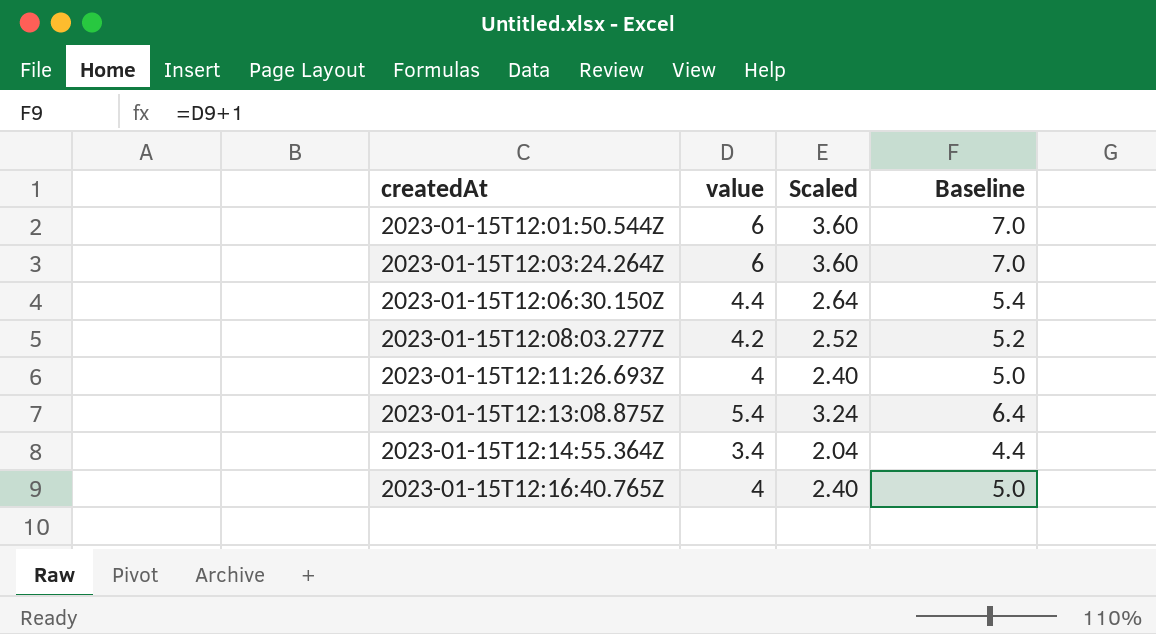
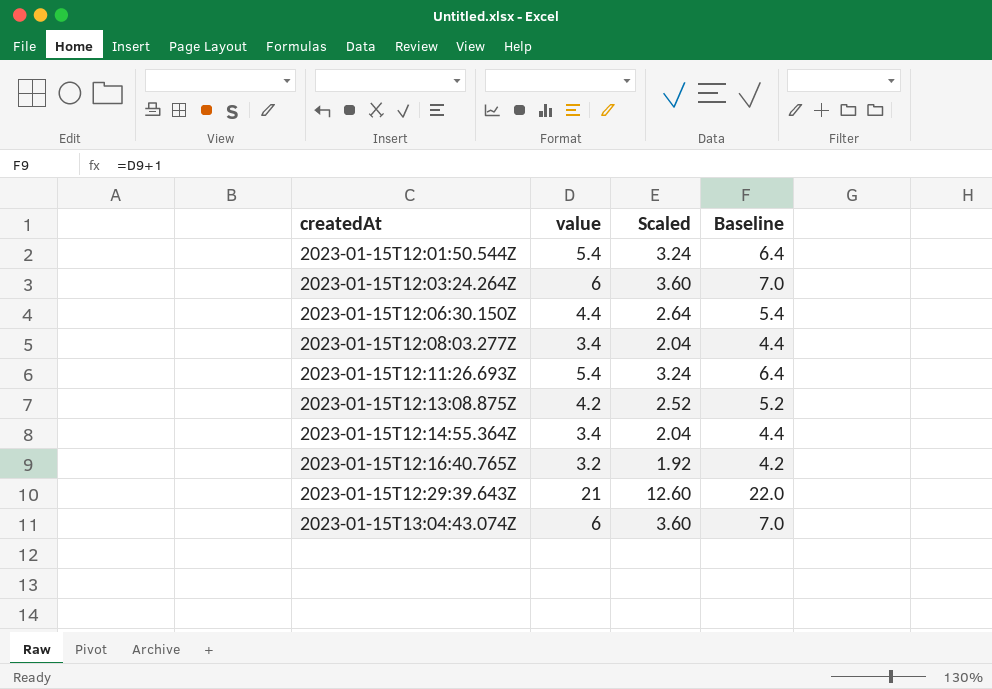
2023-01-15T12:01:50.544Z | value: 6 -> 5.4
2023-01-15T12:01:50.544Z | Scaled: 3.60 -> 3.24
2023-01-15T12:01:50.544Z | Baseline: 7.0 -> 6.4
2023-01-15T12:08:03.277Z | value: 4.2 -> 3.4
2023-01-15T12:08:03.277Z | Scaled: 2.52 -> 2.04
2023-01-15T12:08:03.277Z | Baseline: 5.2 -> 4.4
2023-01-15T12:11:26.693Z | value: 4 -> 5.4
2023-01-15T12:11:26.693Z | Scaled: 2.40 -> 3.24
2023-01-15T12:11:26.693Z | Baseline: 5.0 -> 6.4
2023-01-15T12:13:08.875Z | value: 5.4 -> 4.2
2023-01-15T12:13:08.875Z | Scaled: 3.24 -> 2.52
2023-01-15T12:13:08.875Z | Baseline: 6.4 -> 5.2
2023-01-15T12:16:40.765Z | value: 4 -> 3.2
2023-01-15T12:16:40.765Z | Scaled: 2.40 -> 1.92
2023-01-15T12:16:40.765Z | Baseline: 5.0 -> 4.2
row 2023-01-15T12:29:39.643Z: none -> 21 | 12.60 | 22.0
row 2023-01-15T13:04:43.074Z: none -> 6 | 3.60 | 7.0

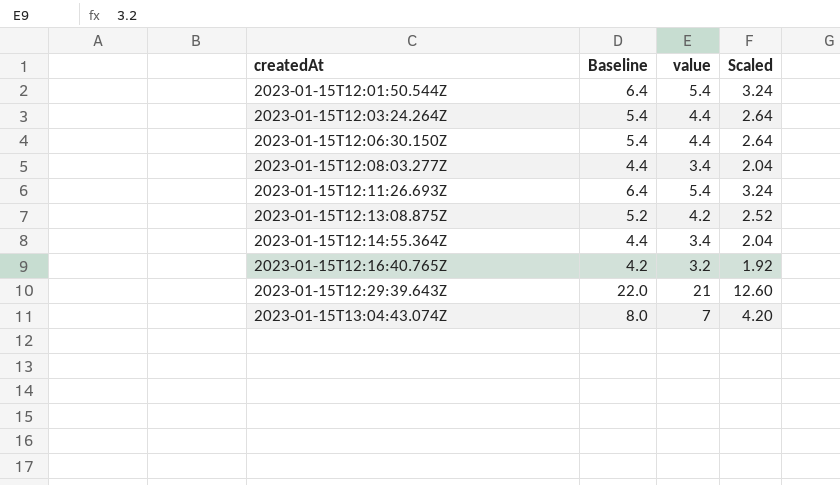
column Baseline | position: 4 -> 2
2023-01-15T12:03:24.264Z | Baseline: 7.0 -> 5.4
2023-01-15T12:03:24.264Z | value: 6 -> 4.4
2023-01-15T12:03:24.264Z | Scaled: 3.60 -> 2.64
2023-01-15T13:04:43.074Z | Baseline: 7.0 -> 8.0
2023-01-15T13:04:43.074Z | value: 6 -> 7
2023-01-15T13:04:43.074Z | Scaled: 3.60 -> 4.20

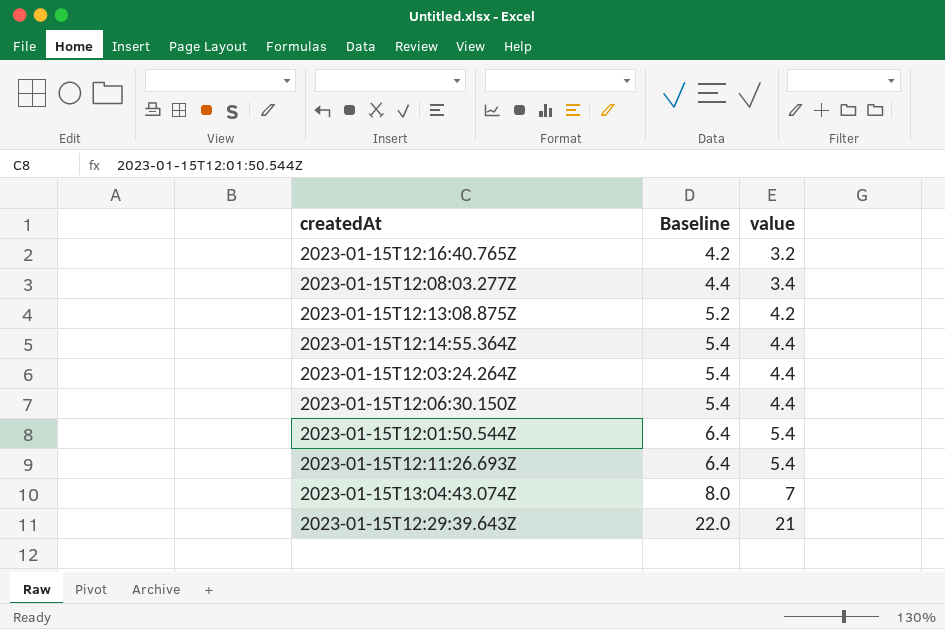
row order: createdAt ascending -> Baseline ascending
column Scaled | formula: [value] * 0.6 -> none
2023-01-15T12:14:55.364Z | Baseline: 4.4 -> 5.4
2023-01-15T12:14:55.364Z | value: 3.4 -> 4.4

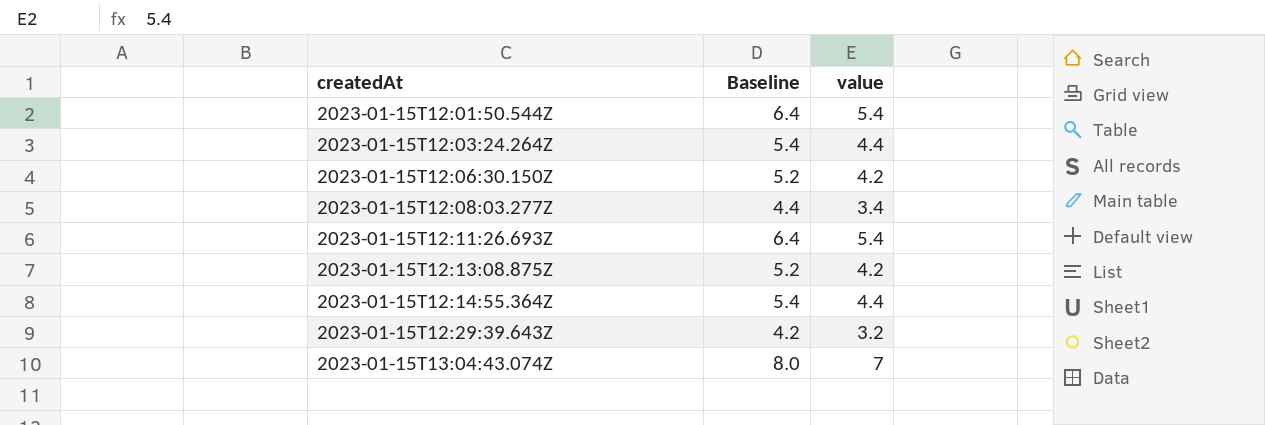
row order: Baseline ascending -> createdAt ascending
row 2023-01-15T12:16:40.765Z: 4.2 | 3.2 -> none
2023-01-15T12:06:30.150Z | Baseline: 5.4 -> 5.2
2023-01-15T12:06:30.150Z | value: 4.4 -> 4.2
2023-01-15T12:29:39.643Z | Baseline: 22.0 -> 4.2
2023-01-15T12:29:39.643Z | value: 21 -> 3.2

